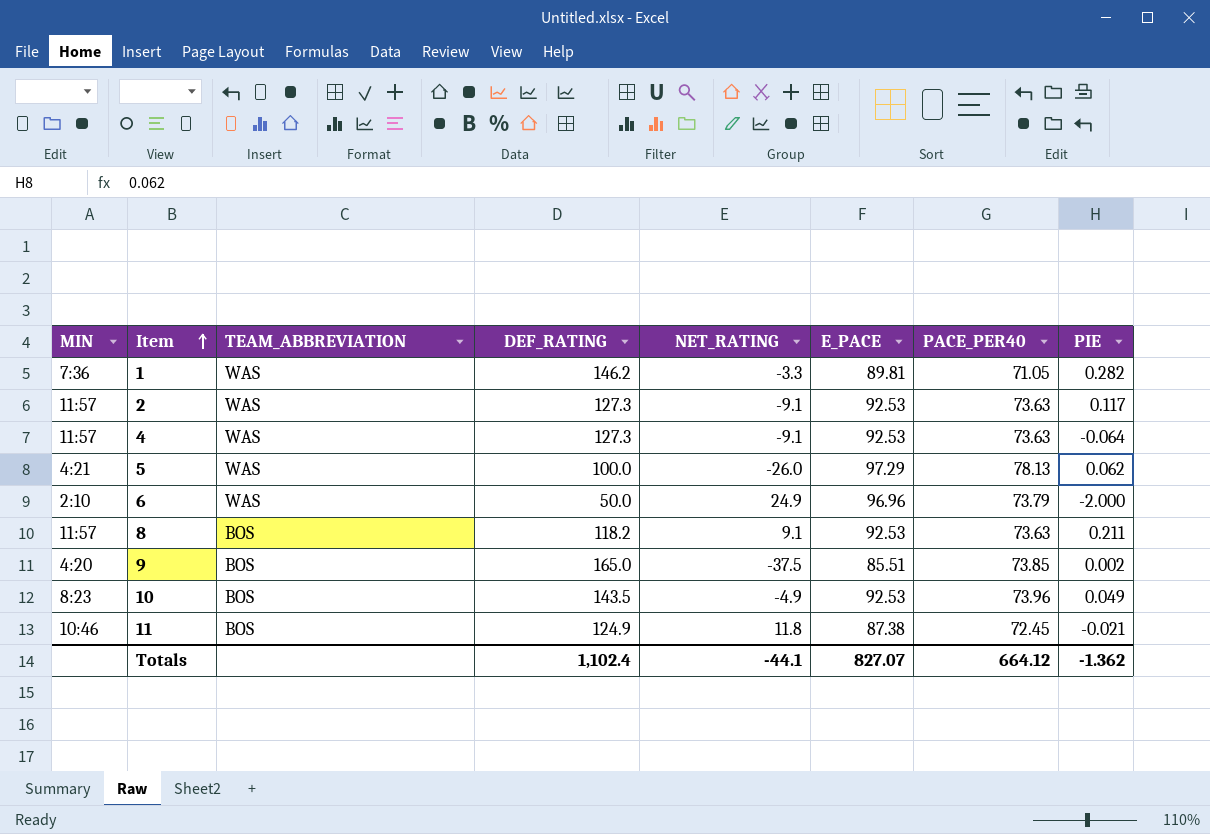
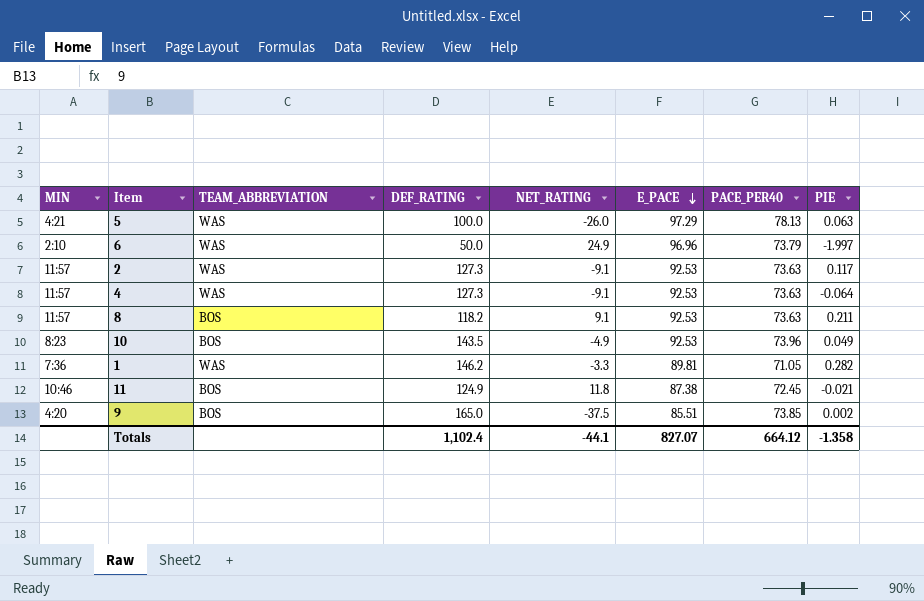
row order: Item ascending -> E_PACE descending
5 | PIE: 0.062 -> 0.063
6 | PIE: -2.000 -> -1.997
Totals | PIE: -1.362 -> -1.358

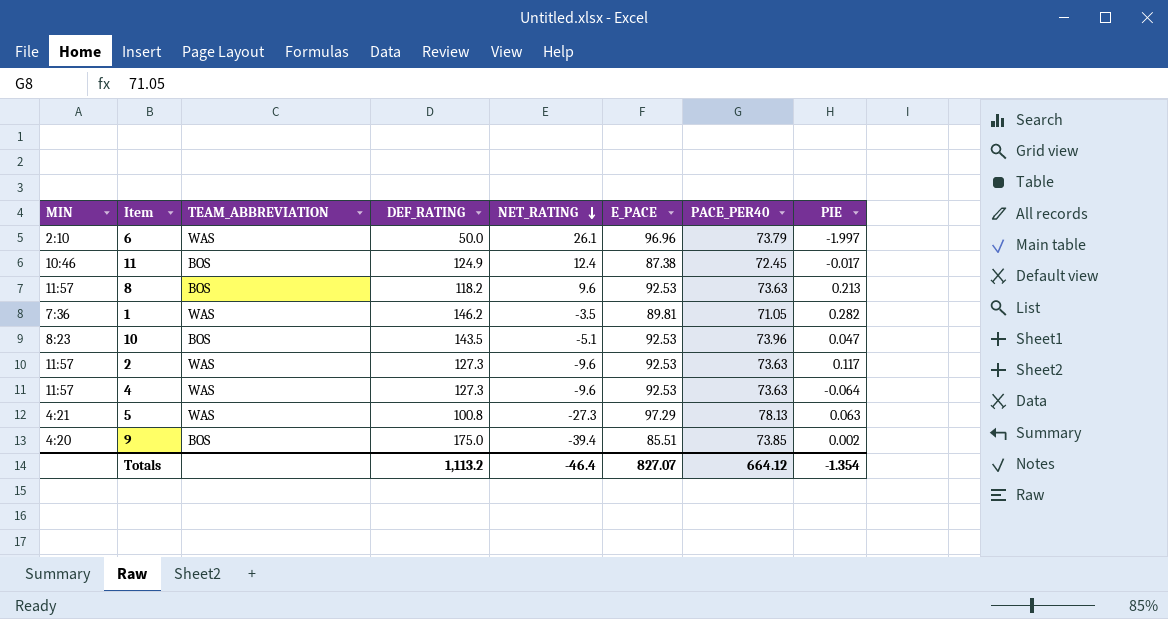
row order: E_PACE descending -> NET_RATING descending
6 | NET_RATING: 24.9 -> 26.1
11 | NET_RATING: 11.8 -> 12.4
11 | PIE: -0.021 -> -0.017
8 | NET_RATING: 9.1 -> 9.6
8 | PIE: 0.211 -> 0.213
1 | NET_RATING: -3.3 -> -3.5
10 | NET_RATING: -4.9 -> -5.1
10 | PIE: 0.049 -> 0.047
2 | NET_RATING: -9.1 -> -9.6
4 | NET_RATING: -9.1 -> -9.6
5 | DEF_RATING: 100.0 -> 100.8
5 | NET_RATING: -26.0 -> -27.3
9 | DEF_RATING: 165.0 -> 175.0
9 | NET_RATING: -37.5 -> -39.4
Totals | DEF_RATING: 1,102.4 -> 1,113.2
Totals | NET_RATING: -44.1 -> -46.4
Totals | PIE: -1.358 -> -1.354

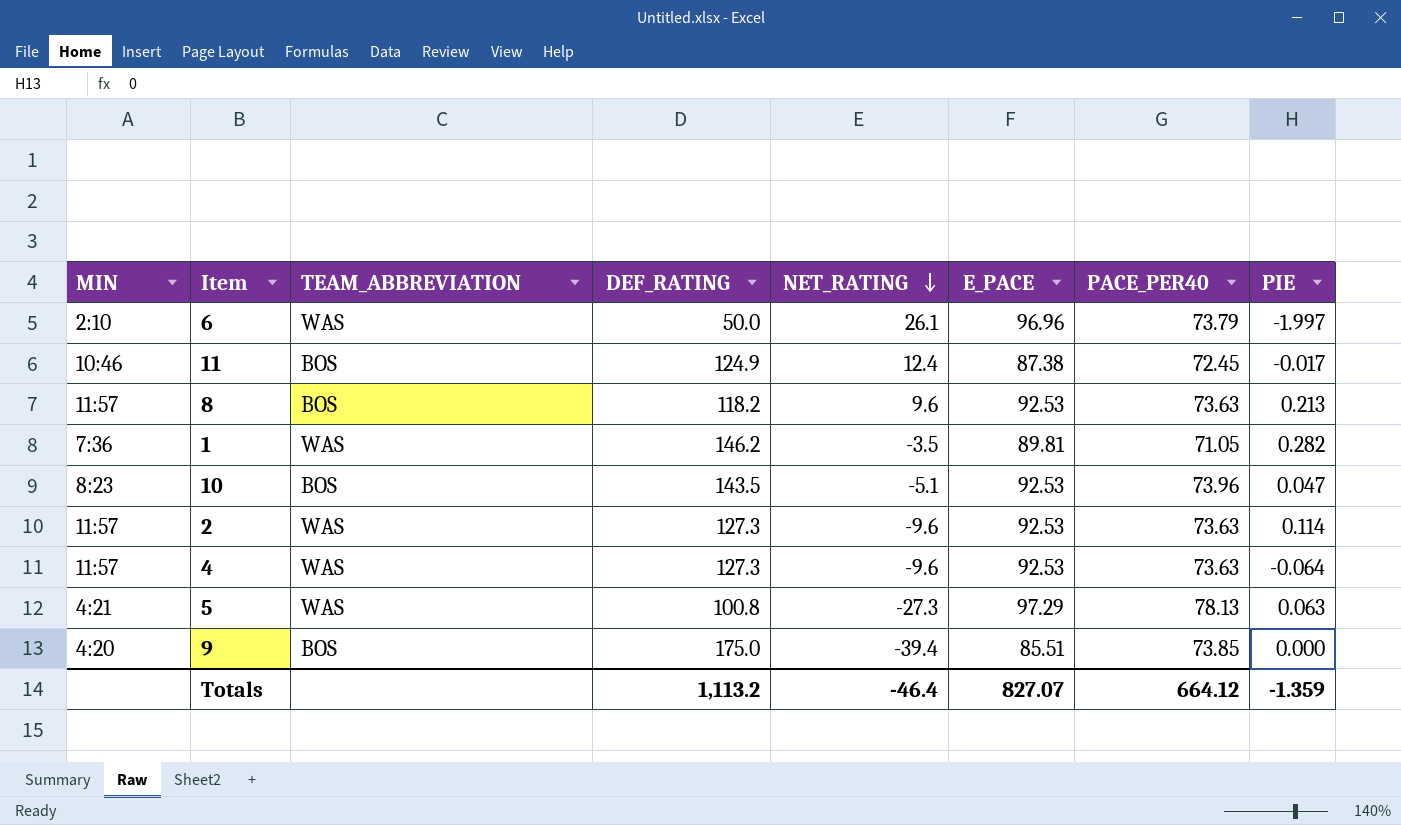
2 | PIE: 0.117 -> 0.114
9 | PIE: 0.002 -> 0.000
Totals | PIE: -1.354 -> -1.359

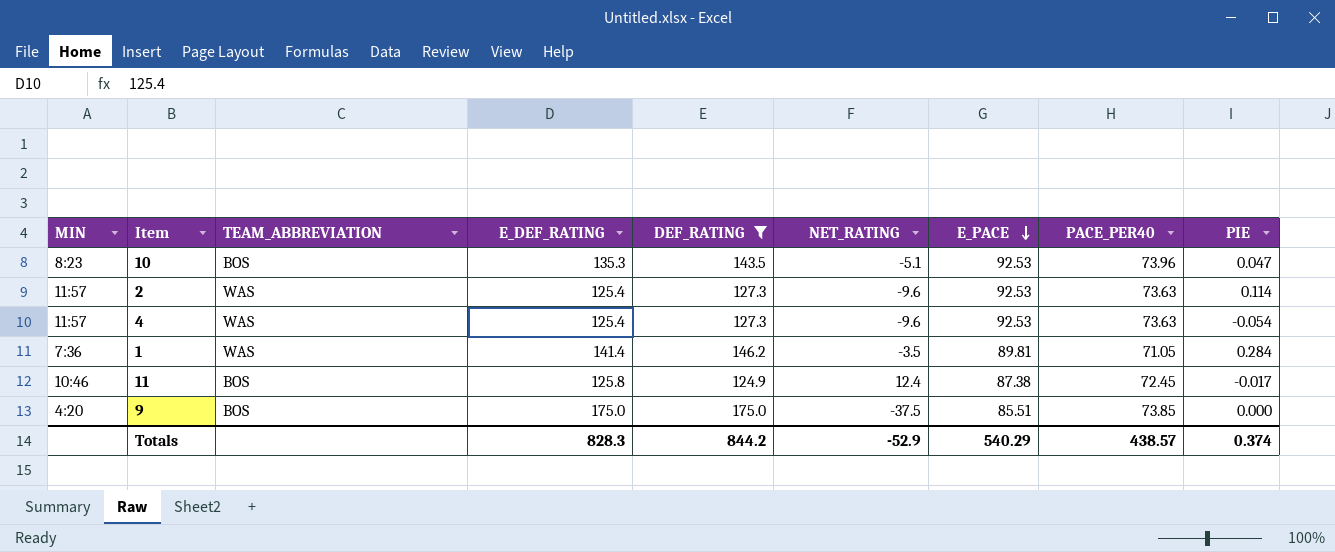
filter: none -> DEF_RATING >= 124.9
row order: NET_RATING descending -> E_PACE descending
column E_DEF_RATING | position: none -> 4
4 | PIE: -0.064 -> -0.054
1 | PIE: 0.282 -> 0.284
9 | NET_RATING: -39.4 -> -37.5
Totals | DEF_RATING: 1,113.2 -> 844.2
Totals | NET_RATING: -46.4 -> -52.9
Totals | E_PACE: 827.07 -> 540.29
Totals | PACE_PER40: 664.12 -> 438.57
Totals | PIE: -1.359 -> 0.374

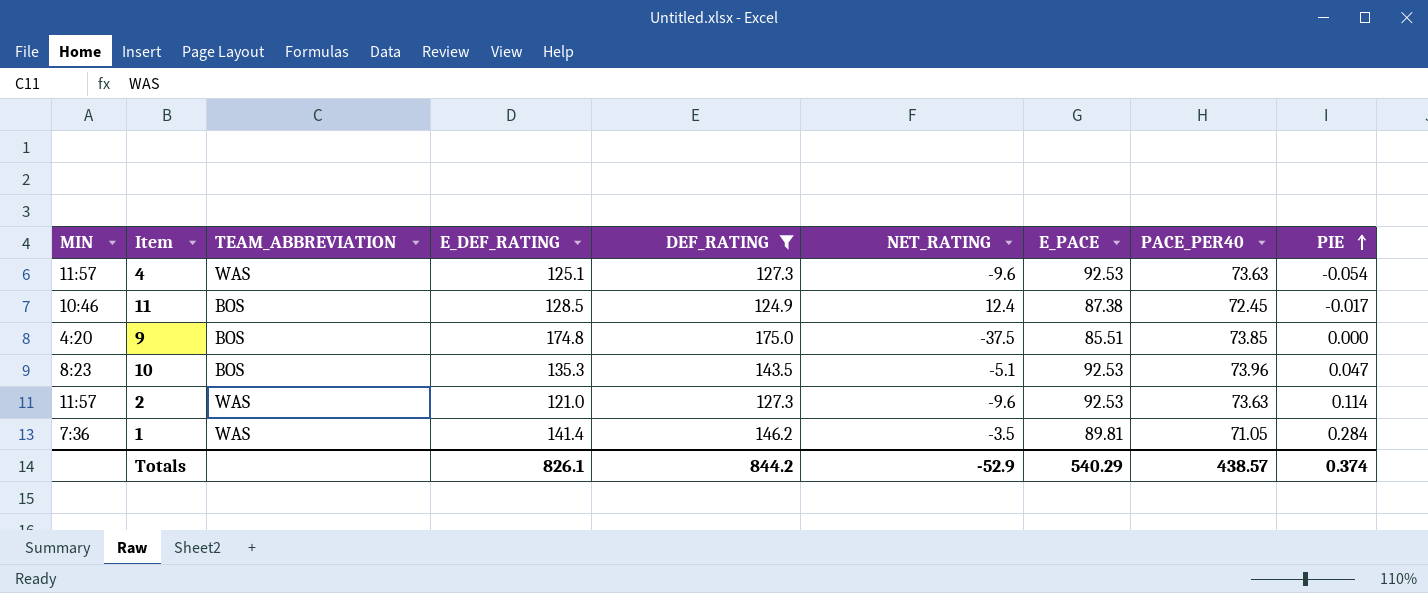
row order: E_PACE descending -> PIE ascending
4 | E_DEF_RATING: 125.4 -> 125.1
11 | E_DEF_RATING: 125.8 -> 128.5
9 | E_DEF_RATING: 175.0 -> 174.8
2 | E_DEF_RATING: 125.4 -> 121.0
Totals | E_DEF_RATING: 828.3 -> 826.1

